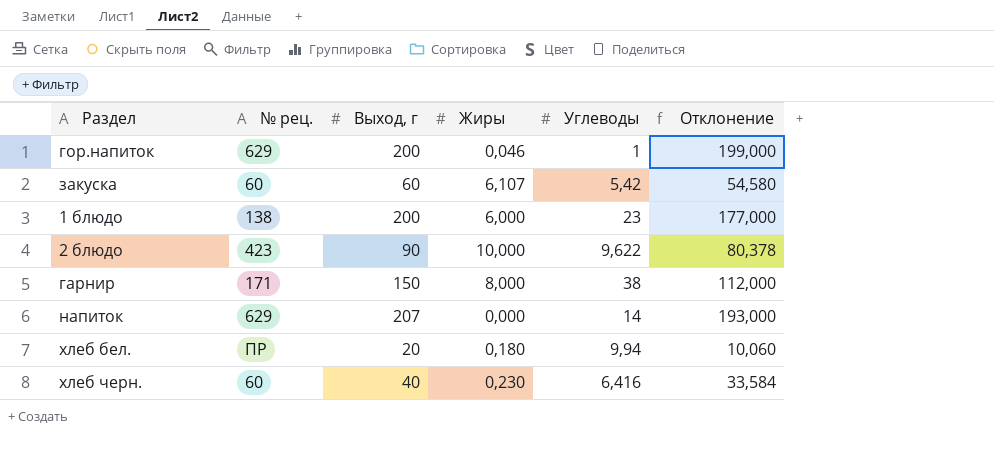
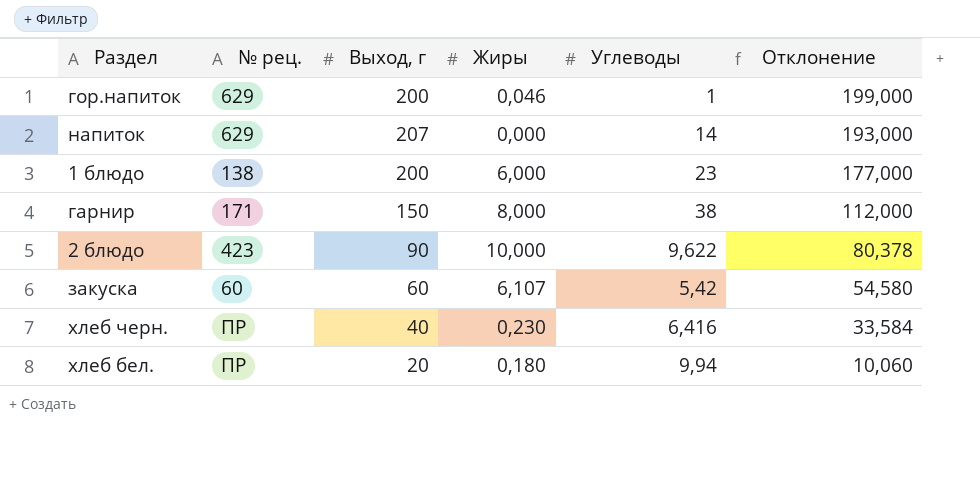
row order: none -> Отклонение descending
хлеб черн. | № рец.: 60 -> ПР

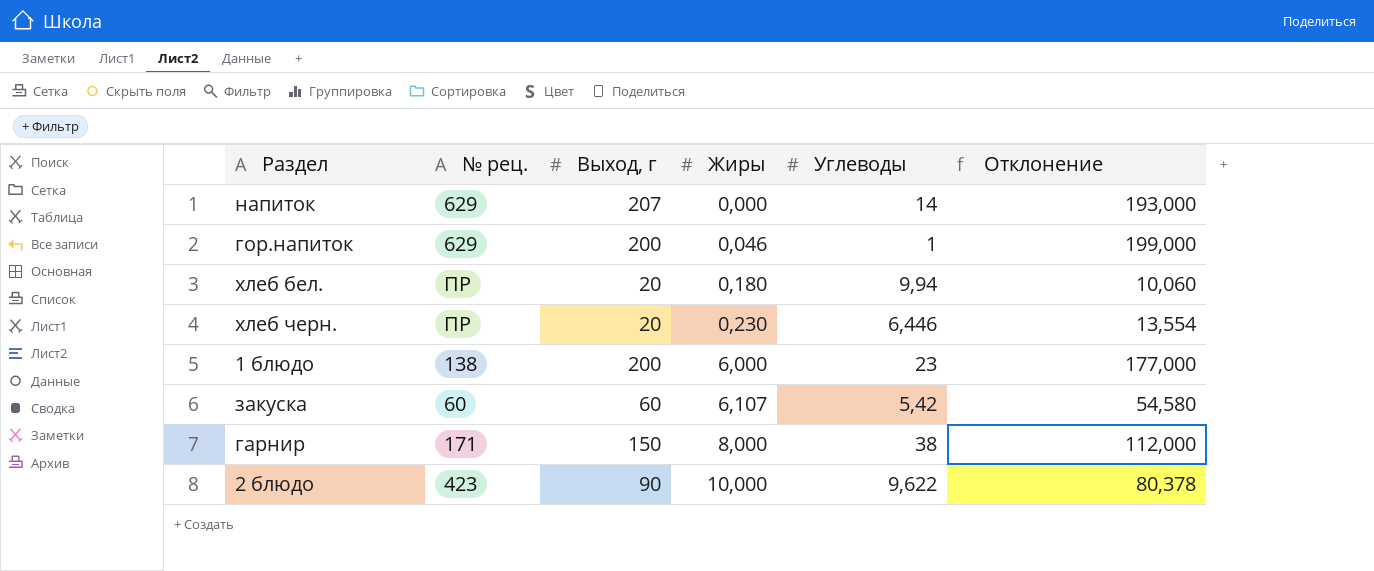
row order: Отклонение descending -> Жиры ascending
хлеб черн. | Выход, г: 40 -> 20
хлеб черн. | Углеводы: 6,416 -> 6,446
хлеб черн. | Отклонение: 33,584 -> 13,554

